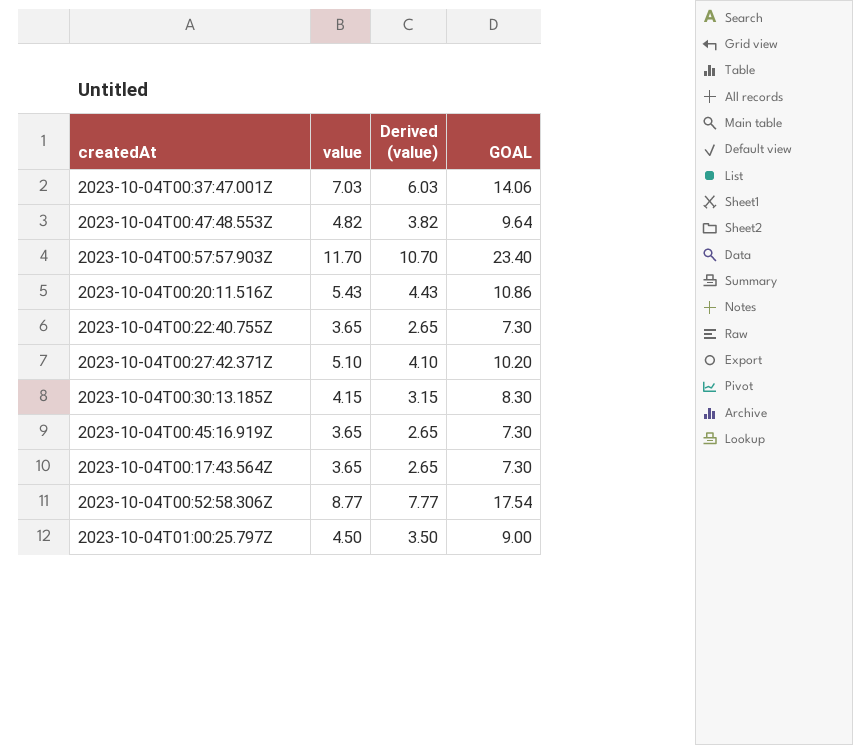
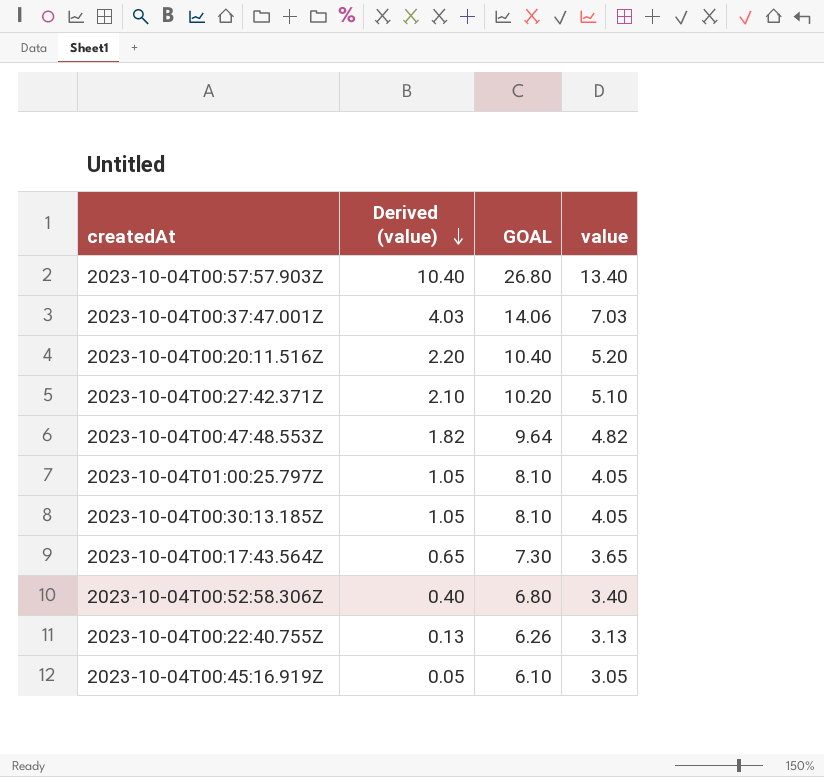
row order: none -> Derived (value) descending
column Derived (value) | formula: [value] - 1 -> [value] - 3
column value | position: 2 -> 4
2023-10-04T00:57:57.903Z | GOAL: 23.40 -> 26.80
2023-10-04T00:57:57.903Z | value: 11.70 -> 13.40
2023-10-04T00:20:11.516Z | GOAL: 10.86 -> 10.40
2023-10-04T00:20:11.516Z | value: 5.43 -> 5.20
2023-10-04T01:00:25.797Z | GOAL: 9.00 -> 8.10
2023-10-04T01:00:25.797Z | value: 4.50 -> 4.05
2023-10-04T00:30:13.185Z | GOAL: 8.30 -> 8.10
2023-10-04T00:30:13.185Z | value: 4.15 -> 4.05
2023-10-04T00:52:58.306Z | GOAL: 17.54 -> 6.80
2023-10-04T00:52:58.306Z | value: 8.77 -> 3.40
2023-10-04T00:22:40.755Z | GOAL: 7.30 -> 6.26
2023-10-04T00:22:40.755Z | value: 3.65 -> 3.13
2023-10-04T00:45:16.919Z | GOAL: 7.30 -> 6.10
2023-10-04T00:45:16.919Z | value: 3.65 -> 3.05

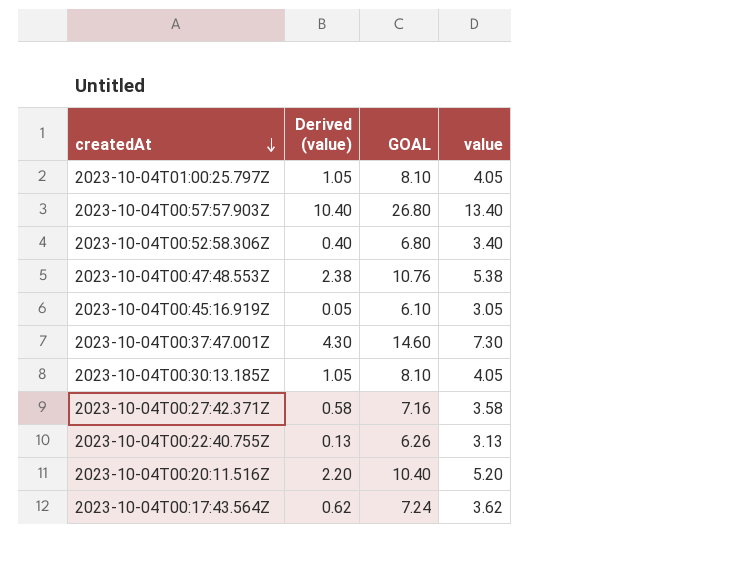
row order: Derived (value) descending -> createdAt descending
2023-10-04T00:47:48.553Z | Derived (value): 1.82 -> 2.38
2023-10-04T00:47:48.553Z | GOAL: 9.64 -> 10.76
2023-10-04T00:47:48.553Z | value: 4.82 -> 5.38
2023-10-04T00:37:47.001Z | Derived (value): 4.03 -> 4.30
2023-10-04T00:37:47.001Z | GOAL: 14.06 -> 14.60
2023-10-04T00:37:47.001Z | value: 7.03 -> 7.30
2023-10-04T00:27:42.371Z | Derived (value): 2.10 -> 0.58
2023-10-04T00:27:42.371Z | GOAL: 10.20 -> 7.16
2023-10-04T00:27:42.371Z | value: 5.10 -> 3.58
2023-10-04T00:17:43.564Z | Derived (value): 0.65 -> 0.62
2023-10-04T00:17:43.564Z | GOAL: 7.30 -> 7.24
2023-10-04T00:17:43.564Z | value: 3.65 -> 3.62

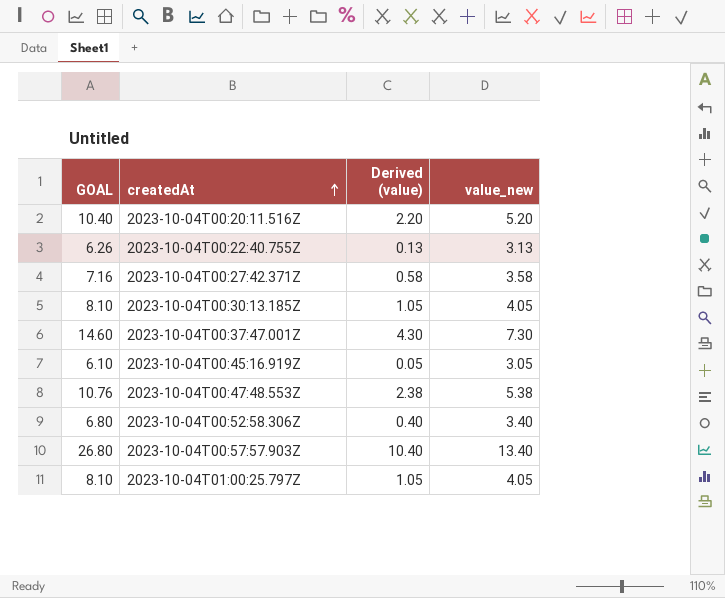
row order: createdAt descending -> createdAt ascending
column GOAL | position: 3 -> 1
column name: value -> value_new
row 2023-10-04T00:17:43.564Z: 0.62 | 7.24 | 3.62 -> none

